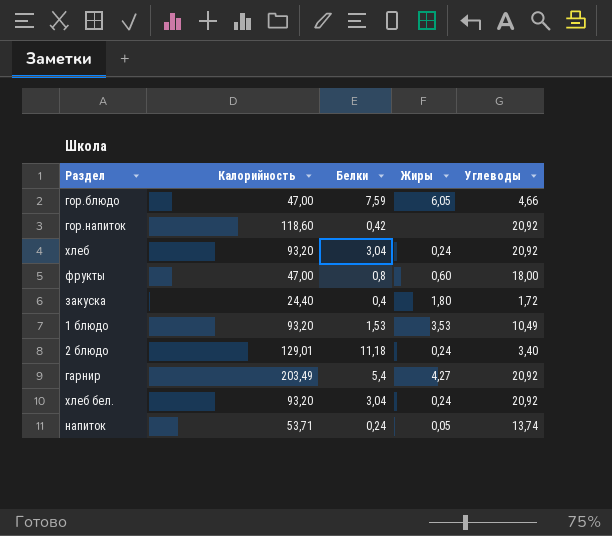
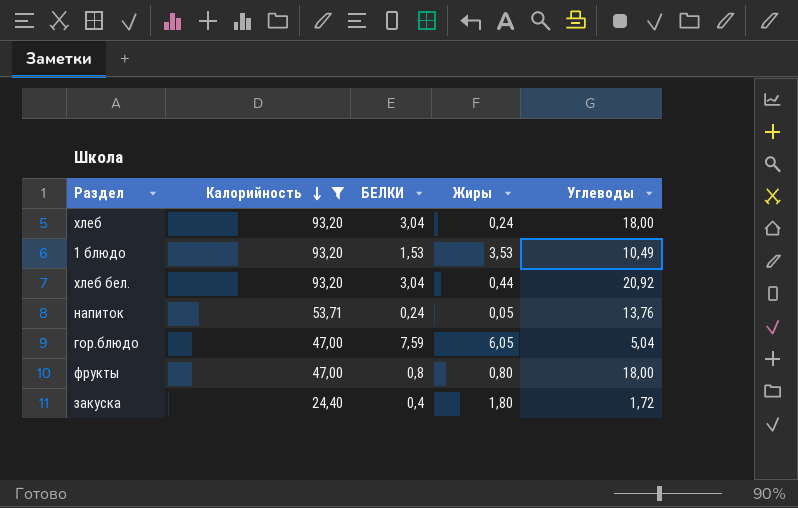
filter: none -> Калорийность <= 93,20
row order: none -> Калорийность descending
column name: Белки -> БЕЛКИ
хлеб | Углеводы: 20,92 -> 18,00
хлеб бел. | Жиры: 0,24 -> 0,44
напиток | Углеводы: 13,74 -> 13,76
гор.блюдо | Углеводы: 4,66 -> 5,04
фрукты | Жиры: 0,60 -> 0,80

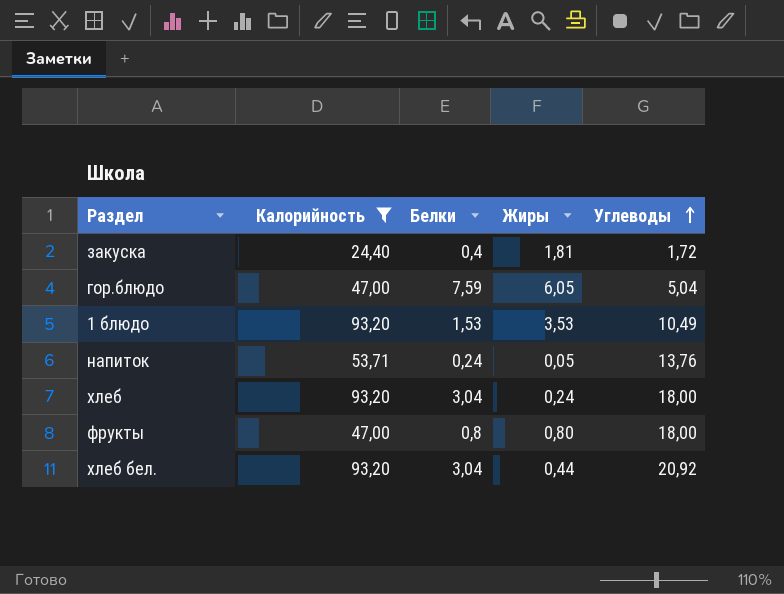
row order: Калорийность descending -> Углеводы ascending
column name: БЕЛКИ -> Белки
закуска | Жиры: 1,80 -> 1,81

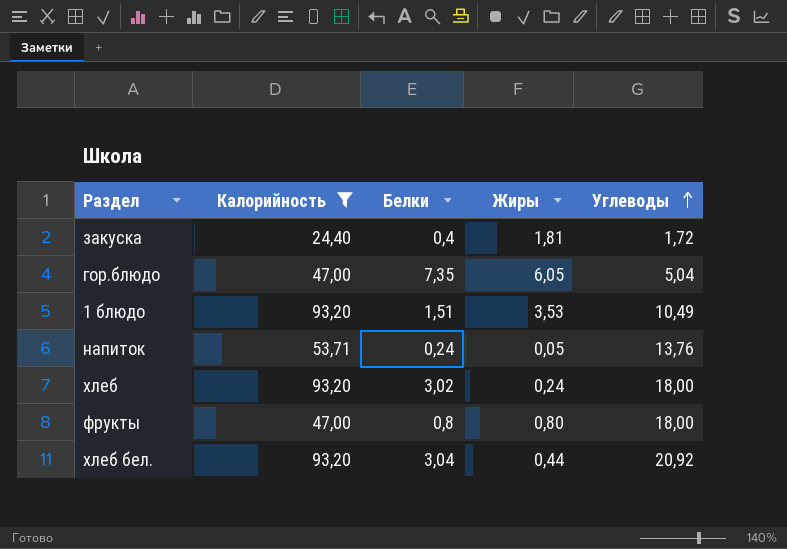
гор.блюдо | Белки: 7,59 -> 7,35
1 блюдо | Белки: 1,53 -> 1,51
хлеб | Белки: 3,04 -> 3,02

